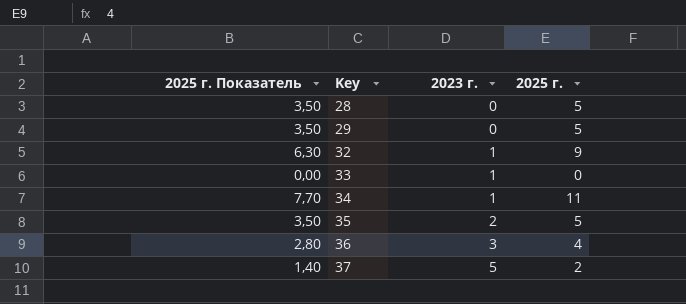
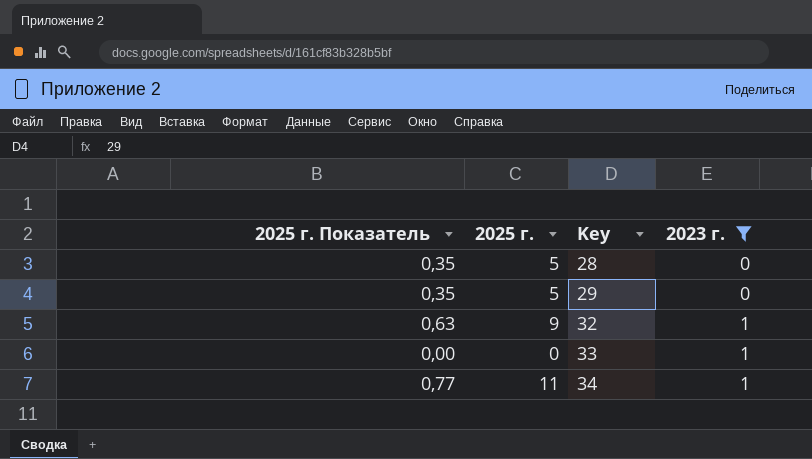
filter: none -> 2023 г. <= 1
column 2025 г. Показатель | formula: [2025 г.] * 0,7 -> [2025 г.] * 0,07
column 2025 г. | position: 4 -> 2

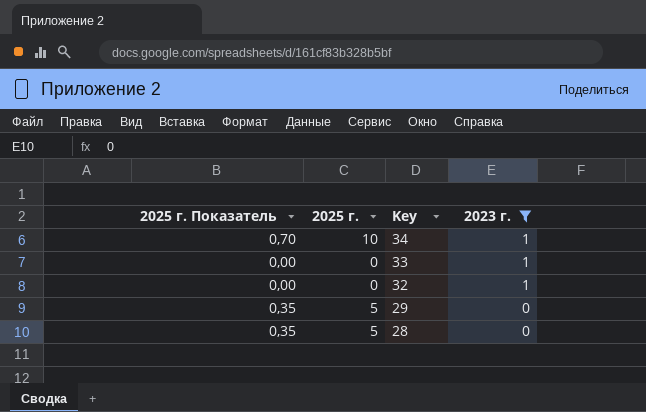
row order: Key ascending -> Key descending
34 | 2025 г. Показатель: 0,77 -> 0,70
34 | 2025 г.: 11 -> 10
32 | 2025 г. Показатель: 0,63 -> 0,00
32 | 2025 г.: 9 -> 0

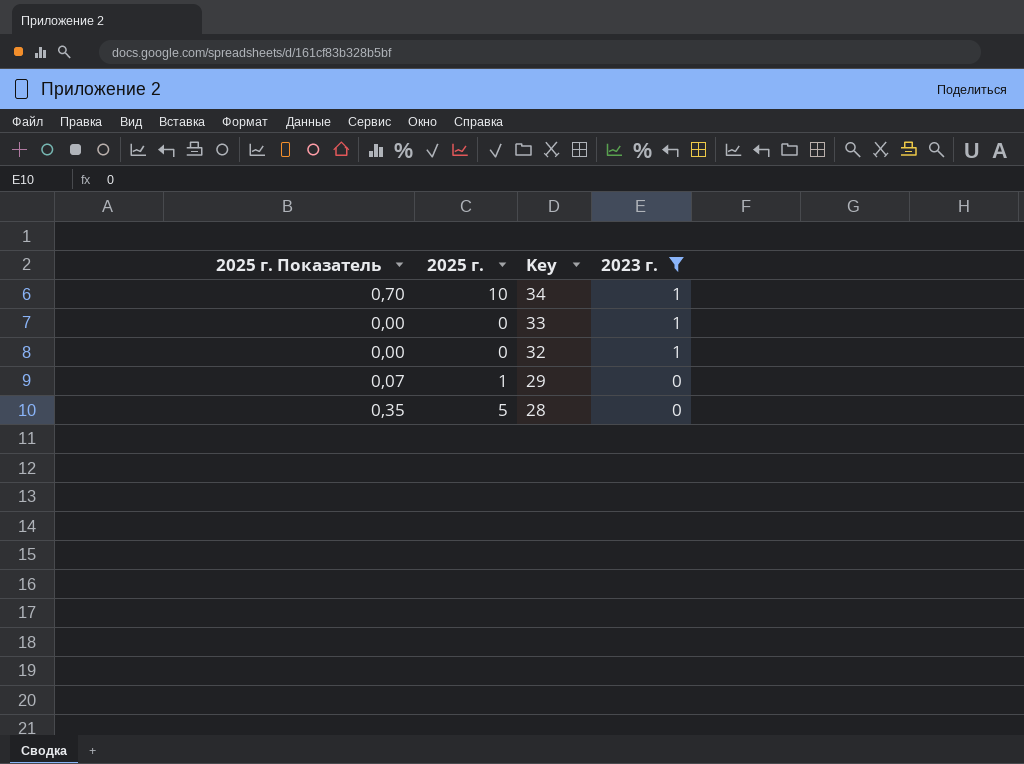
29 | 2025 г. Показатель: 0,35 -> 0,07
29 | 2025 г.: 5 -> 1

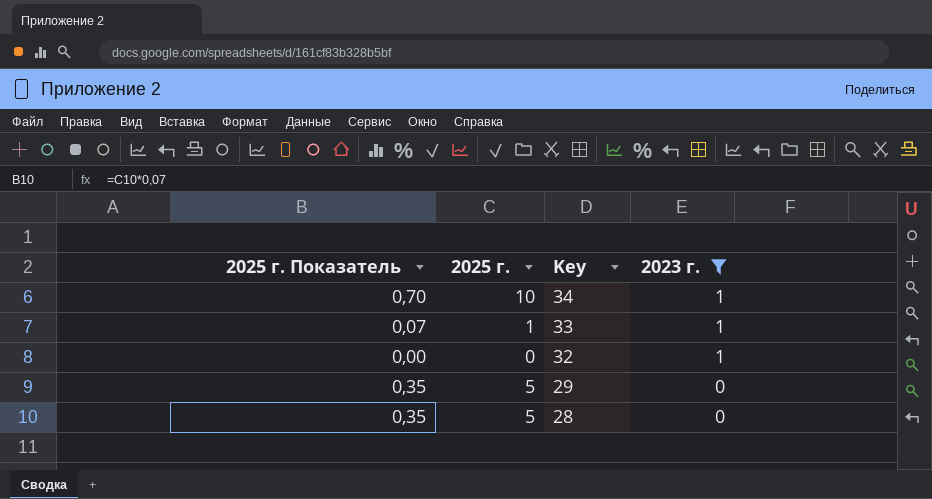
33 | 2025 г. Показатель: 0,00 -> 0,07
33 | 2025 г.: 0 -> 1
29 | 2025 г. Показатель: 0,07 -> 0,35
29 | 2025 г.: 1 -> 5

